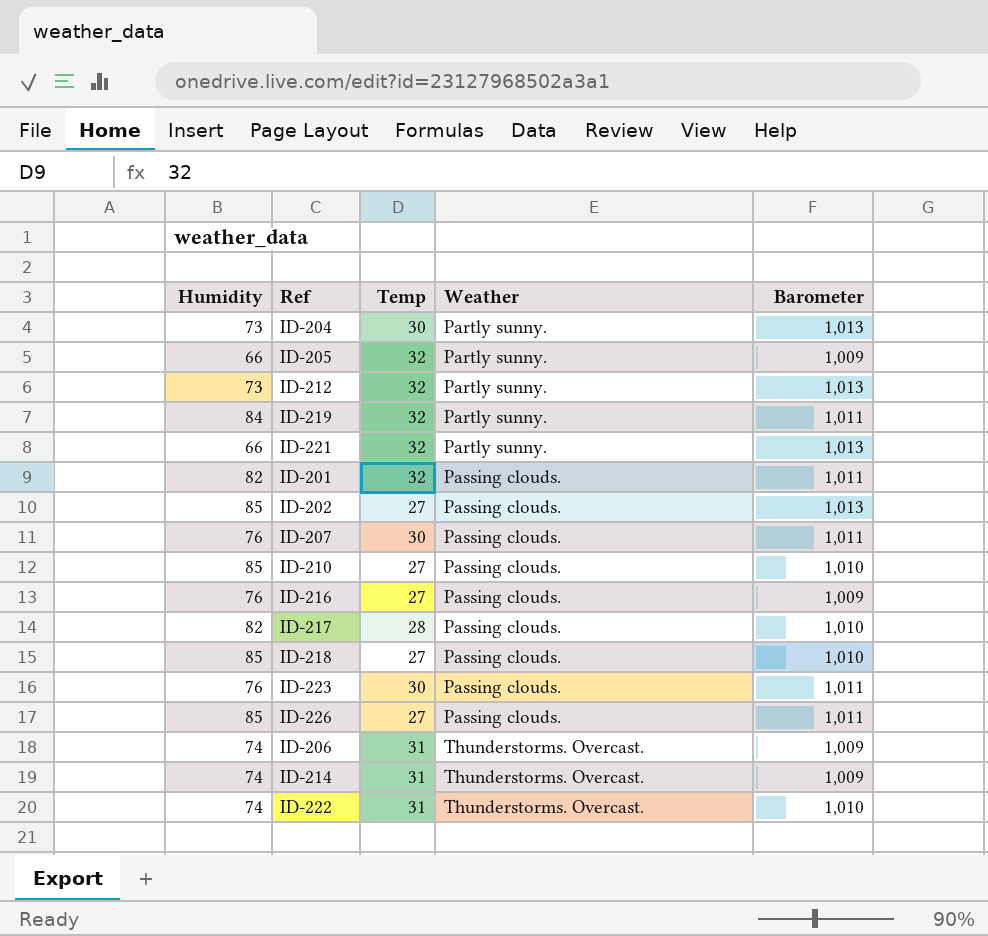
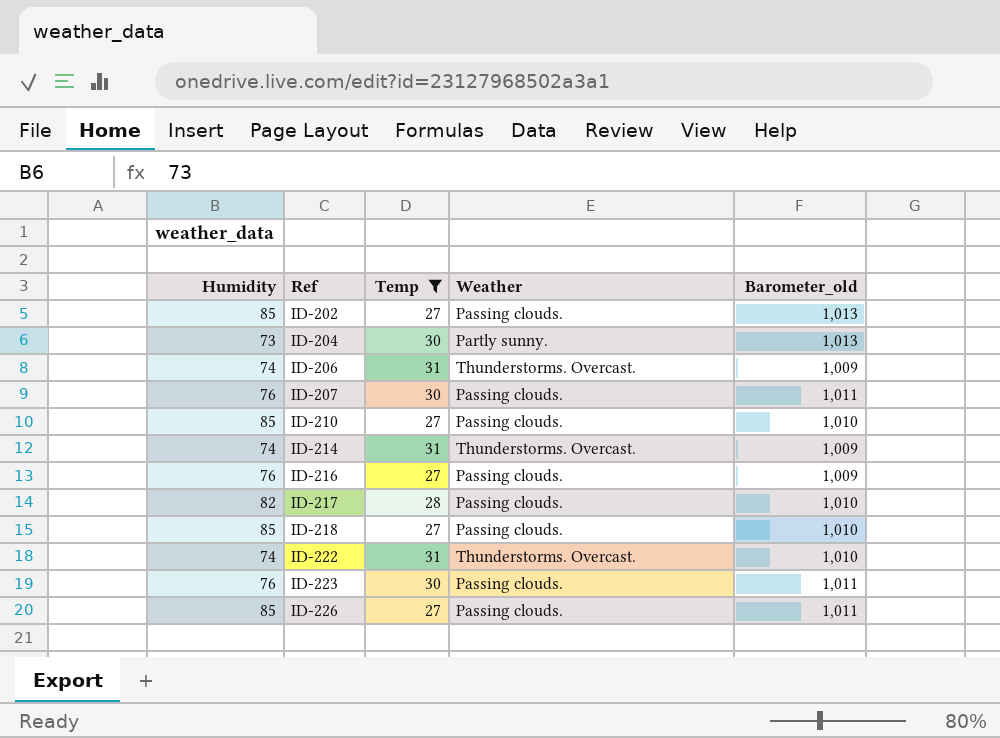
filter: none -> Temp != 32
row order: Weather ascending -> Ref ascending
column name: Barometer -> Barometer_old

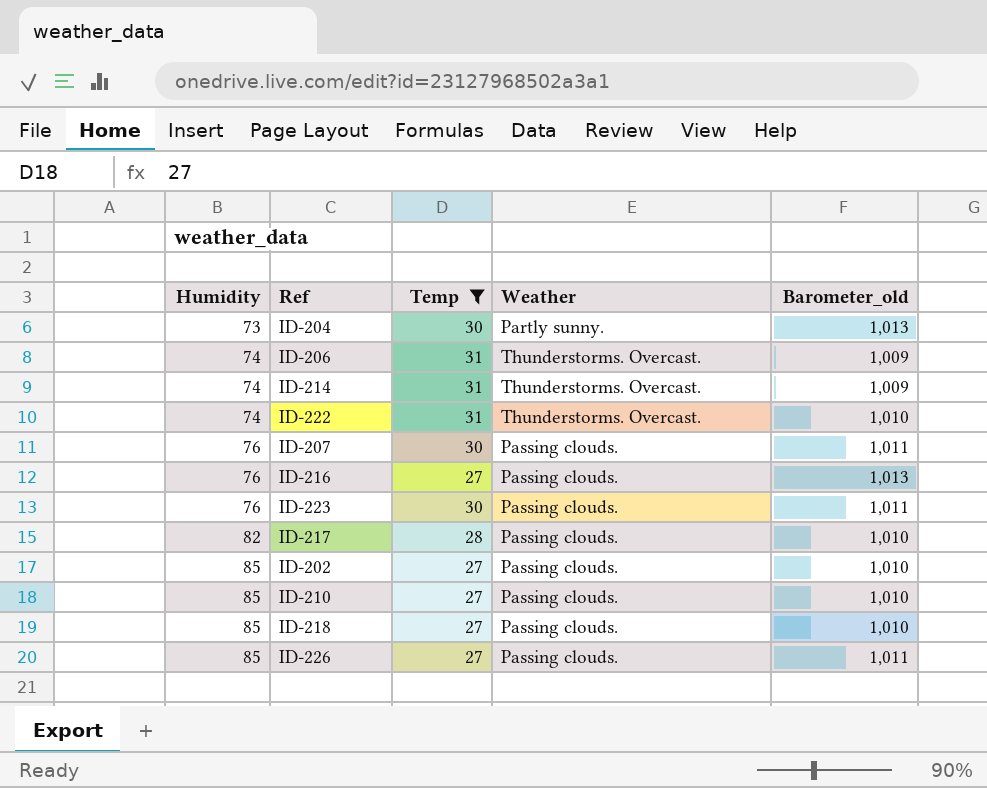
row order: Ref ascending -> Humidity ascending
ID-216 | Barometer_old: 1,009 -> 1,013
ID-202 | Barometer_old: 1,013 -> 1,010

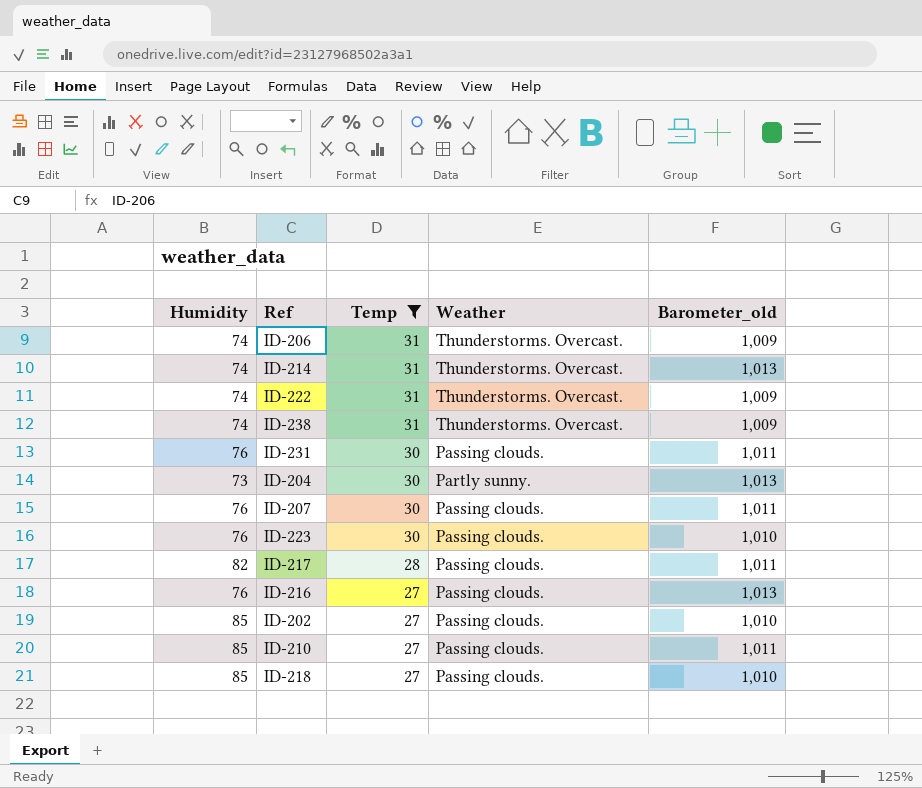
row order: Humidity ascending -> Temp descending
row ID-226: 85 | 27 | Passing clouds. | 1,011 -> none
ID-214 | Barometer_old: 1,009 -> 1,013
ID-222 | Barometer_old: 1,010 -> 1,009
row ID-238: none -> 74 | 31 | Thunderstorms. Overcast. | 1,009
row ID-231: none -> 76 | 30 | Passing clouds. | 1,011
ID-223 | Barometer_old: 1,011 -> 1,010
ID-217 | Barometer_old: 1,010 -> 1,011
ID-210 | Barometer_old: 1,010 -> 1,011

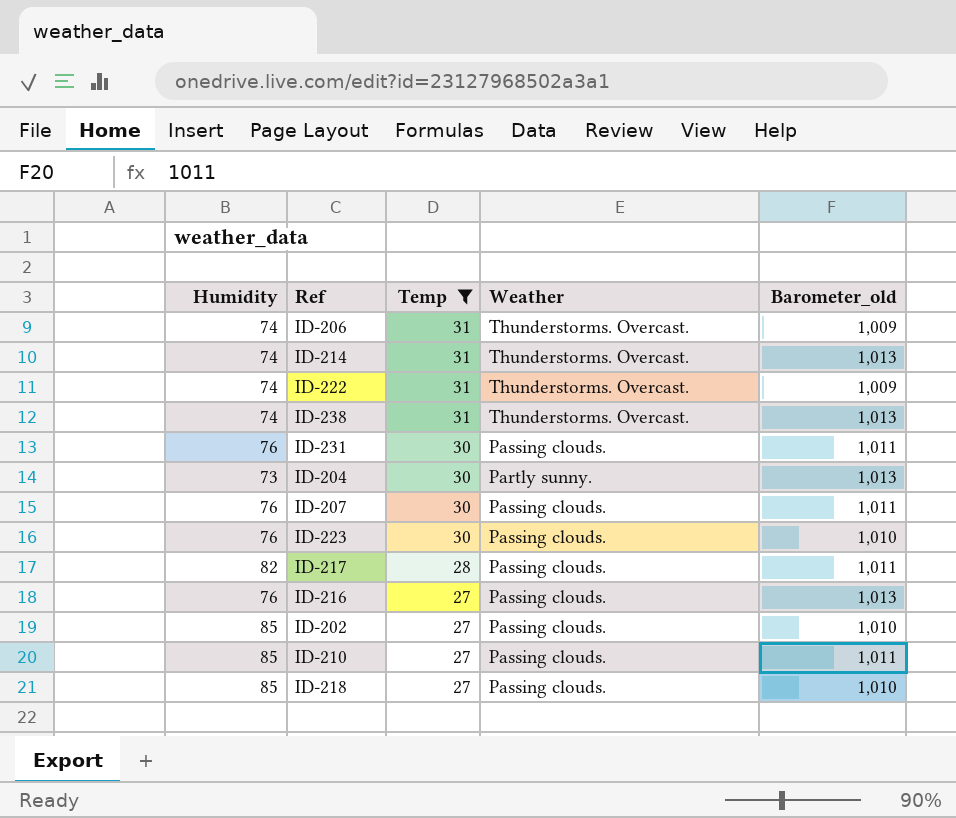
ID-238 | Barometer_old: 1,009 -> 1,013

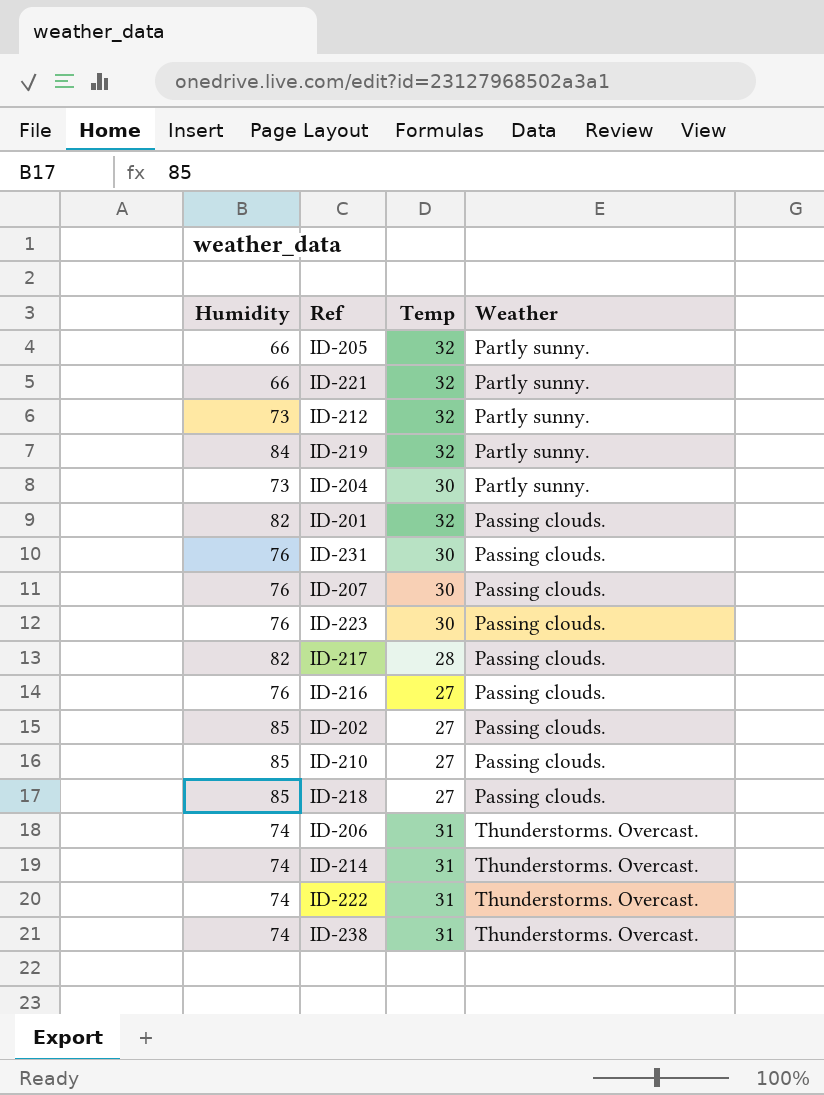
filter: Temp != 32 -> none
row order: Temp descending -> Weather ascending
column Barometer_old | position: 5 -> none

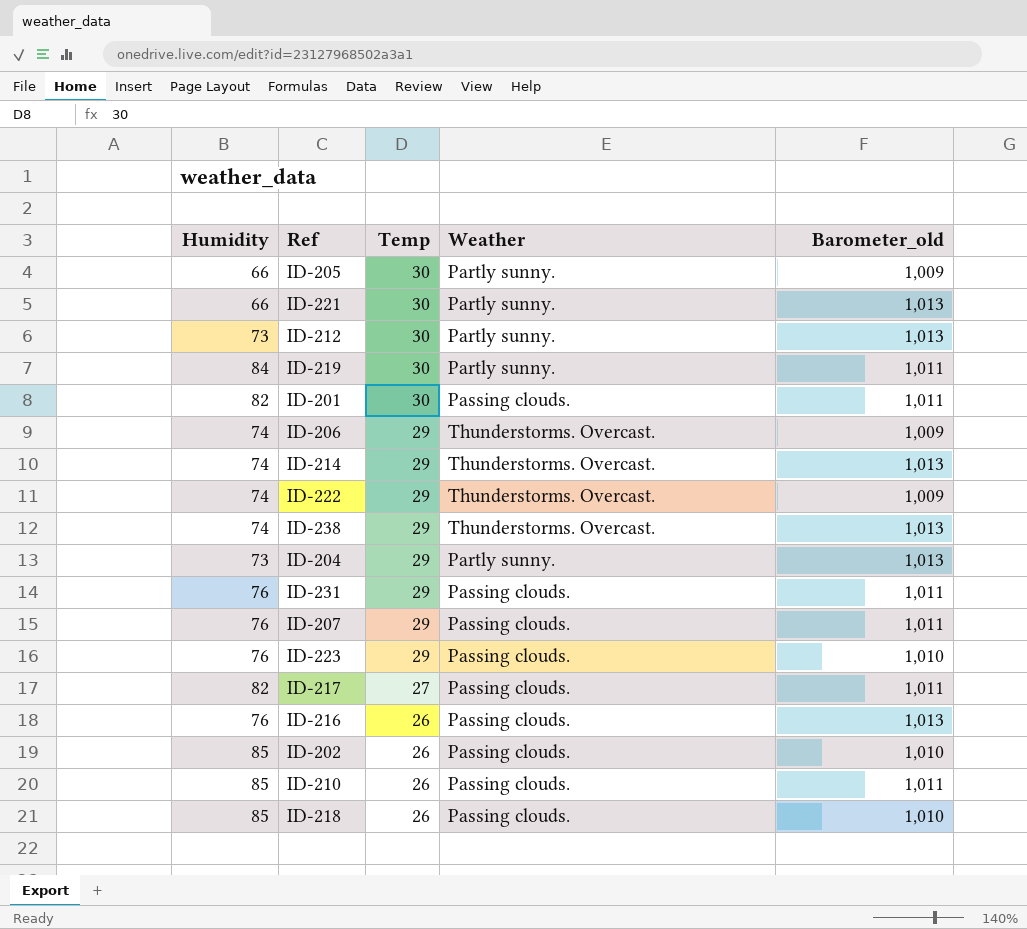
row order: Weather ascending -> Temp descending
column Barometer_old | position: none -> 5
ID-205 | Temp: 32 -> 30
ID-221 | Temp: 32 -> 30
ID-212 | Temp: 32 -> 30
ID-219 | Temp: 32 -> 30
ID-201 | Temp: 32 -> 30
ID-206 | Temp: 31 -> 29
ID-214 | Temp: 31 -> 29
ID-222 | Temp: 31 -> 29
ID-238 | Temp: 31 -> 29
ID-204 | Temp: 30 -> 29
ID-231 | Temp: 30 -> 29
ID-207 | Temp: 30 -> 29
ID-223 | Temp: 30 -> 29
ID-217 | Temp: 28 -> 27
ID-216 | Temp: 27 -> 26
ID-202 | Temp: 27 -> 26
ID-210 | Temp: 27 -> 26
ID-218 | Temp: 27 -> 26

